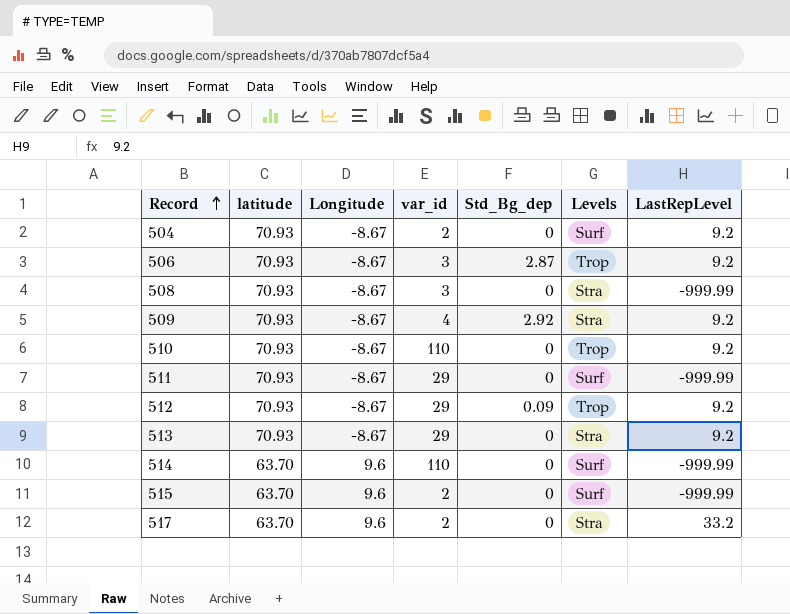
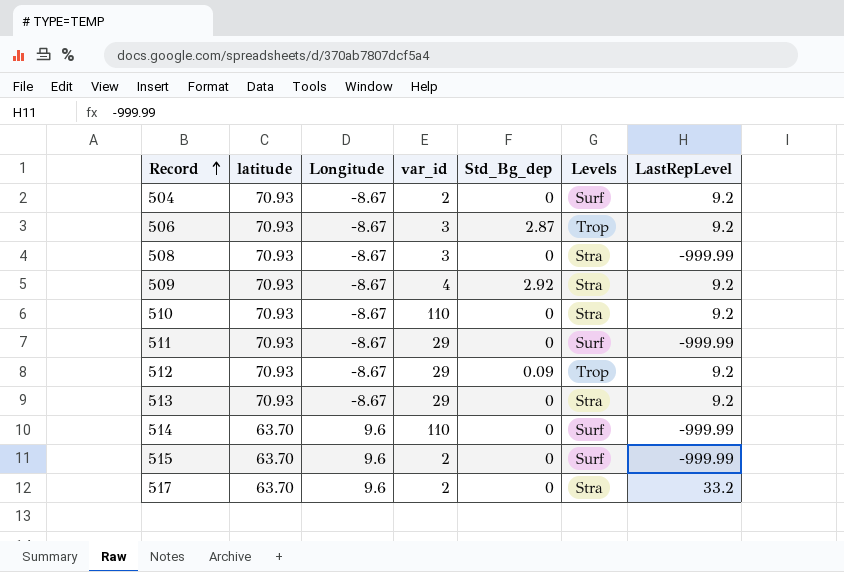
510 | Levels: Trop -> Stra

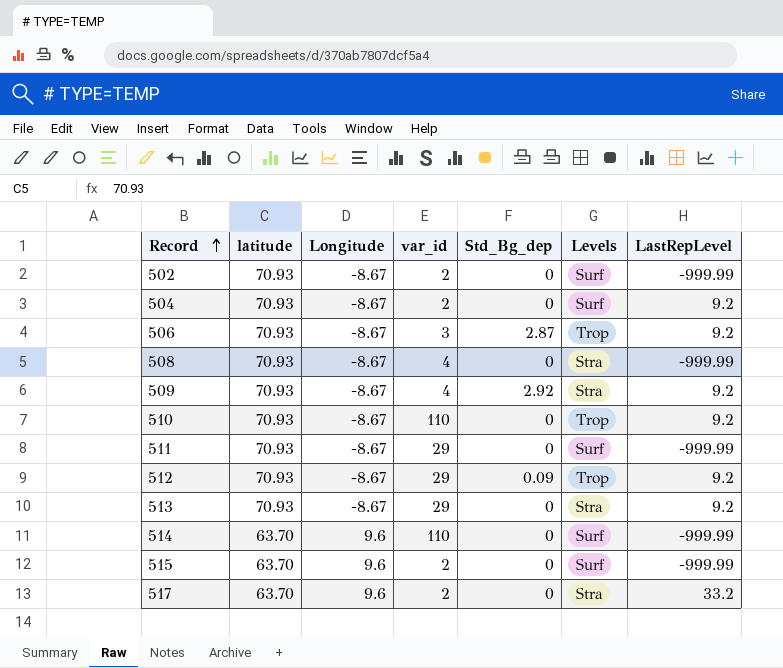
row 502: none -> 70.93 | -8.67 | 2 | 0 | Surf | -999.99
508 | var_id: 3 -> 4
510 | Levels: Stra -> Trop

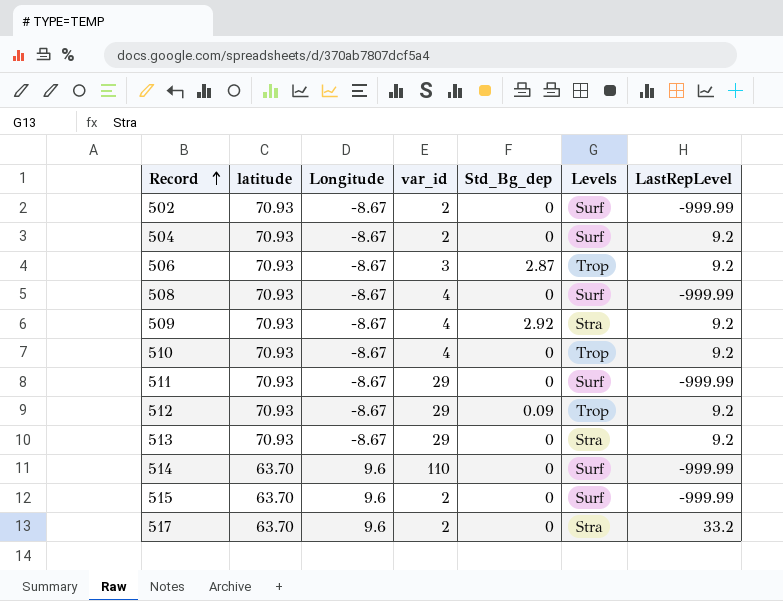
508 | Levels: Stra -> Surf
510 | var_id: 110 -> 4

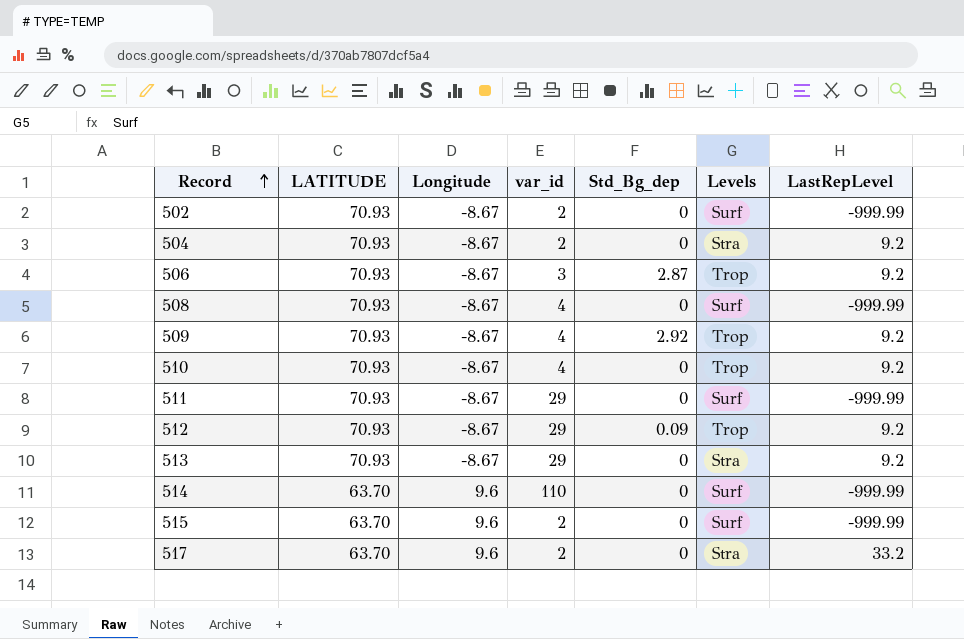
column name: latitude -> LATITUDE
504 | Levels: Surf -> Stra
509 | Levels: Stra -> Trop

